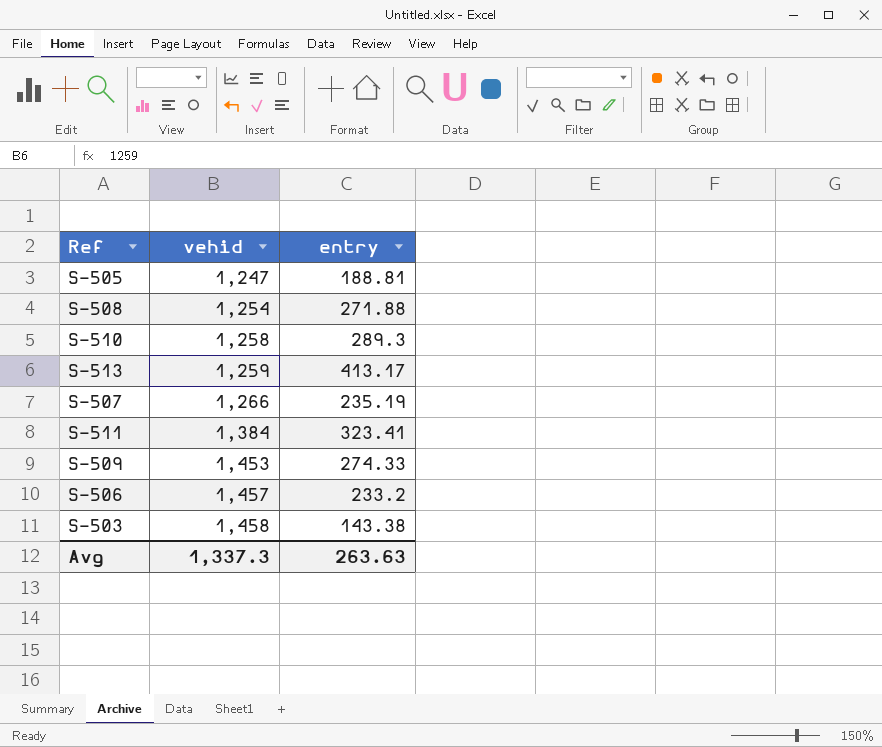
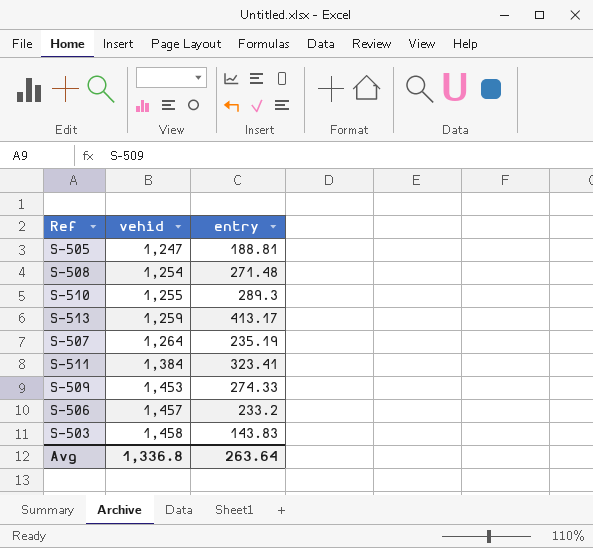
S-508 | entry: 271.88 -> 271.48
S-510 | vehid: 1,258 -> 1,255
S-507 | vehid: 1,266 -> 1,264
S-503 | entry: 143.38 -> 143.83
Avg | vehid: 1,337.3 -> 1,336.8
Avg | entry: 263.63 -> 263.64

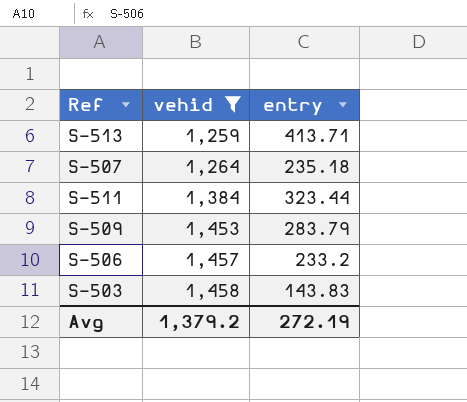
filter: none -> vehid >= 1,259
S-513 | entry: 413.17 -> 413.71
S-507 | entry: 235.19 -> 235.18
S-511 | entry: 323.41 -> 323.44
S-509 | entry: 274.33 -> 283.79
Avg | vehid: 1,336.8 -> 1,379.2
Avg | entry: 263.64 -> 272.19

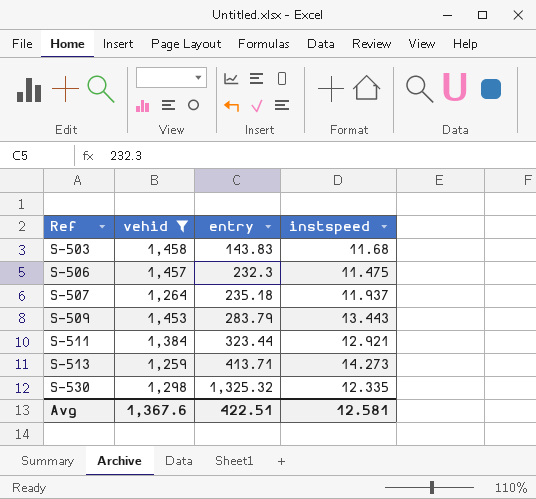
row order: vehid ascending -> Ref ascending
column instspeed | position: none -> 4
S-506 | entry: 233.2 -> 232.3
row S-530: none -> 1,298 | 1,325.32 | 12.335
Avg | vehid: 1,379.2 -> 1,367.6
Avg | entry: 272.19 -> 422.51

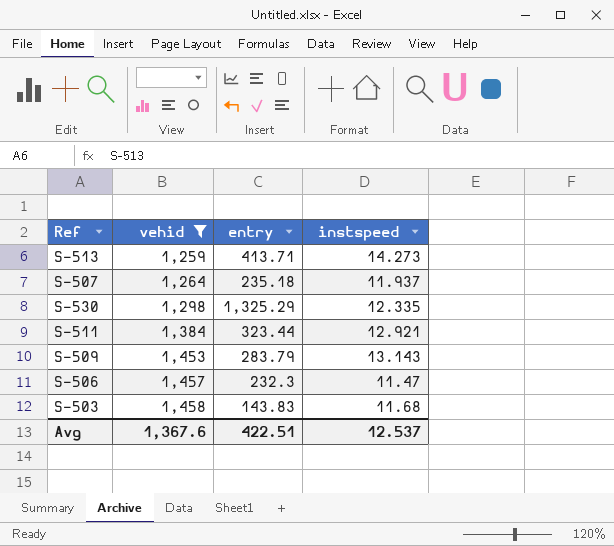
row order: Ref ascending -> vehid ascending
S-530 | entry: 1,325.32 -> 1,325.29
S-509 | instspeed: 13.443 -> 13.143
S-506 | instspeed: 11.475 -> 11.47
Avg | instspeed: 12.581 -> 12.537

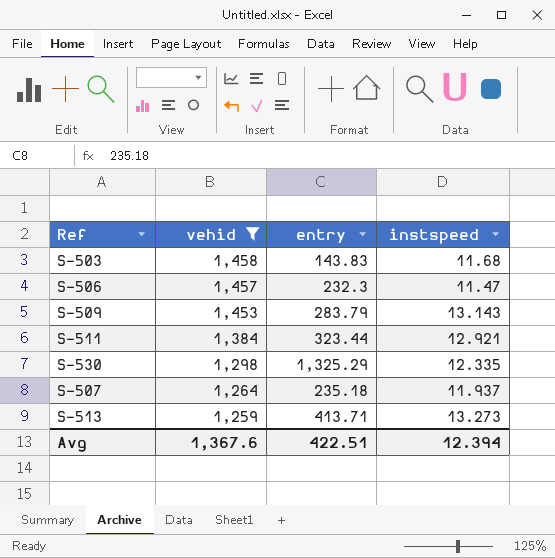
row order: vehid ascending -> vehid descending
S-513 | instspeed: 14.273 -> 13.273
Avg | instspeed: 12.537 -> 12.394

